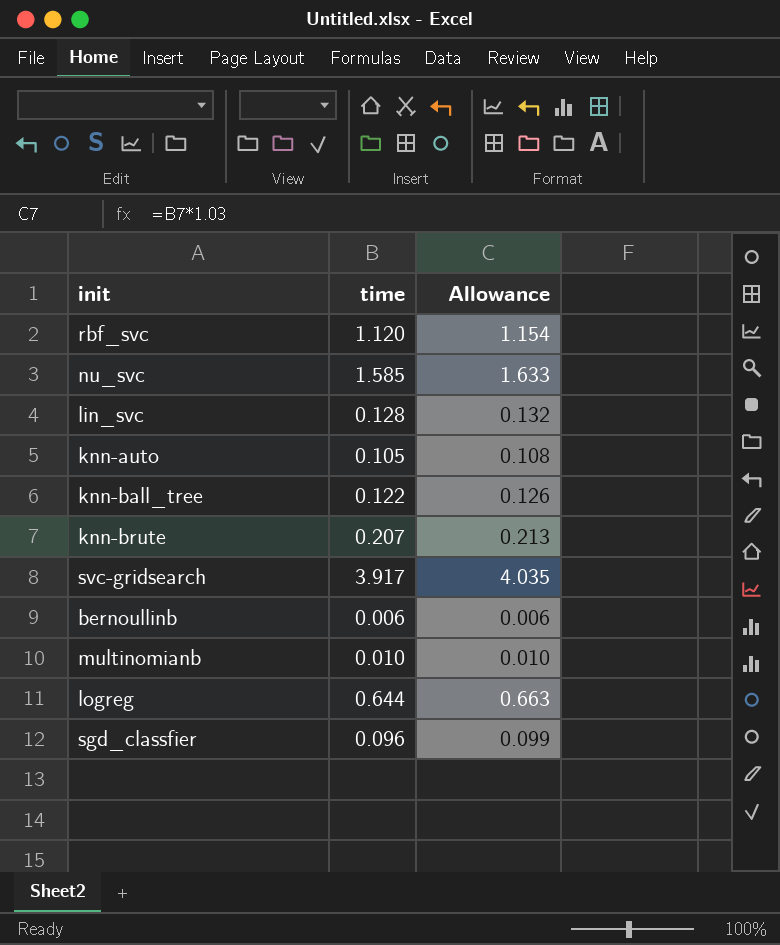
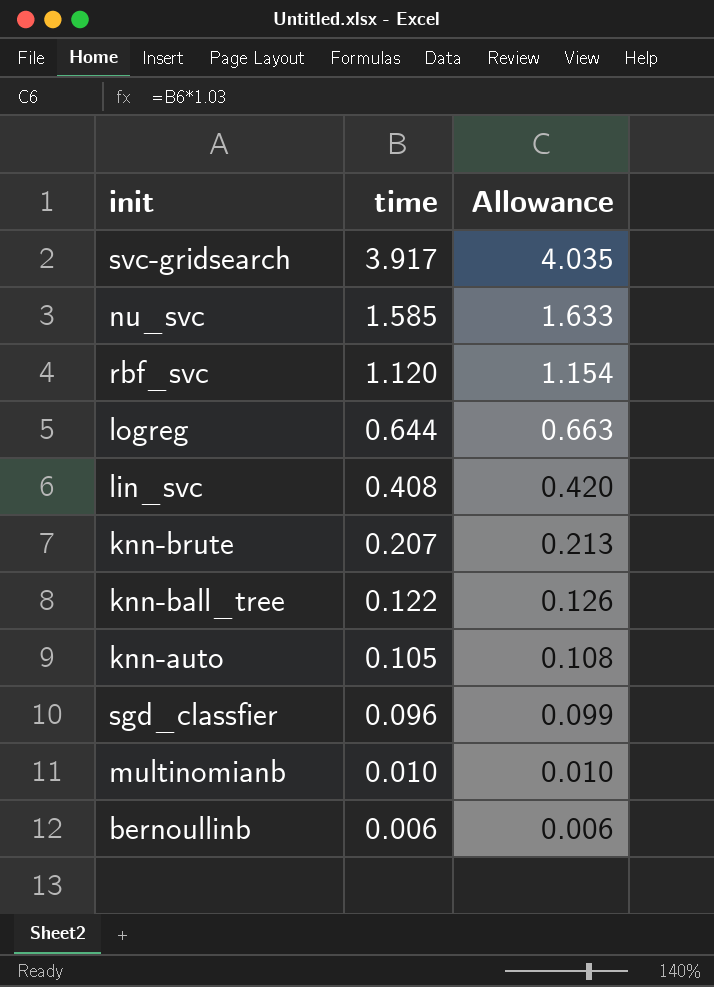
row order: none -> time descending
lin_svc | time: 0.128 -> 0.408
lin_svc | Allowance: 0.132 -> 0.420

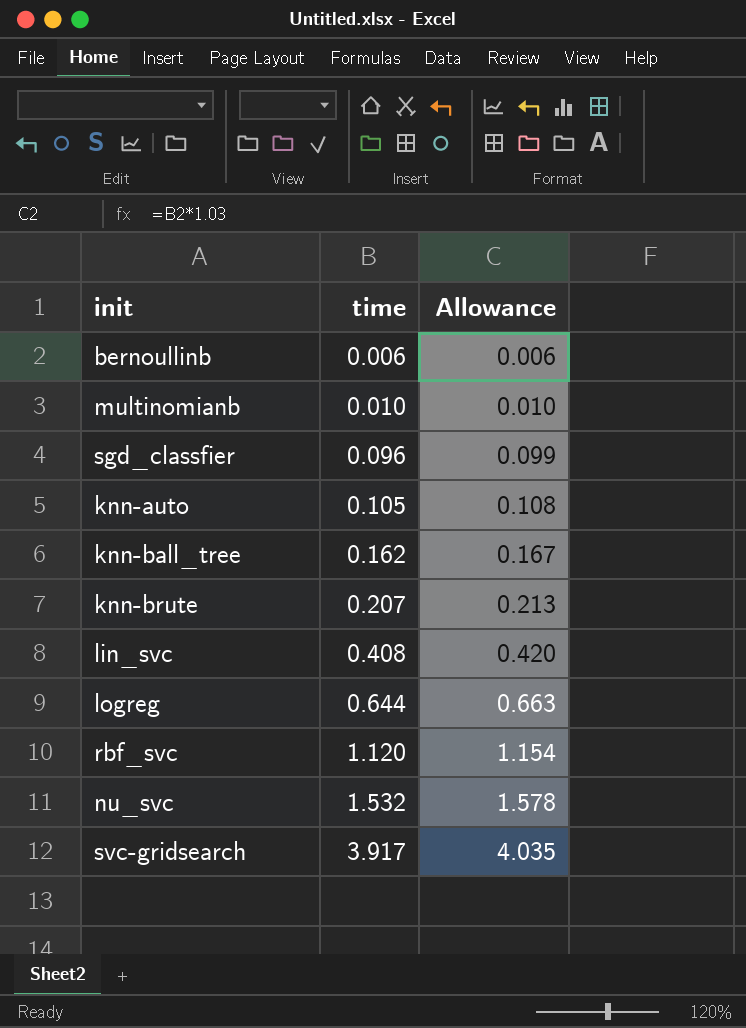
row order: time descending -> time ascending
knn-ball_tree | time: 0.122 -> 0.162
knn-ball_tree | Allowance: 0.126 -> 0.167
nu_svc | time: 1.585 -> 1.532
nu_svc | Allowance: 1.633 -> 1.578

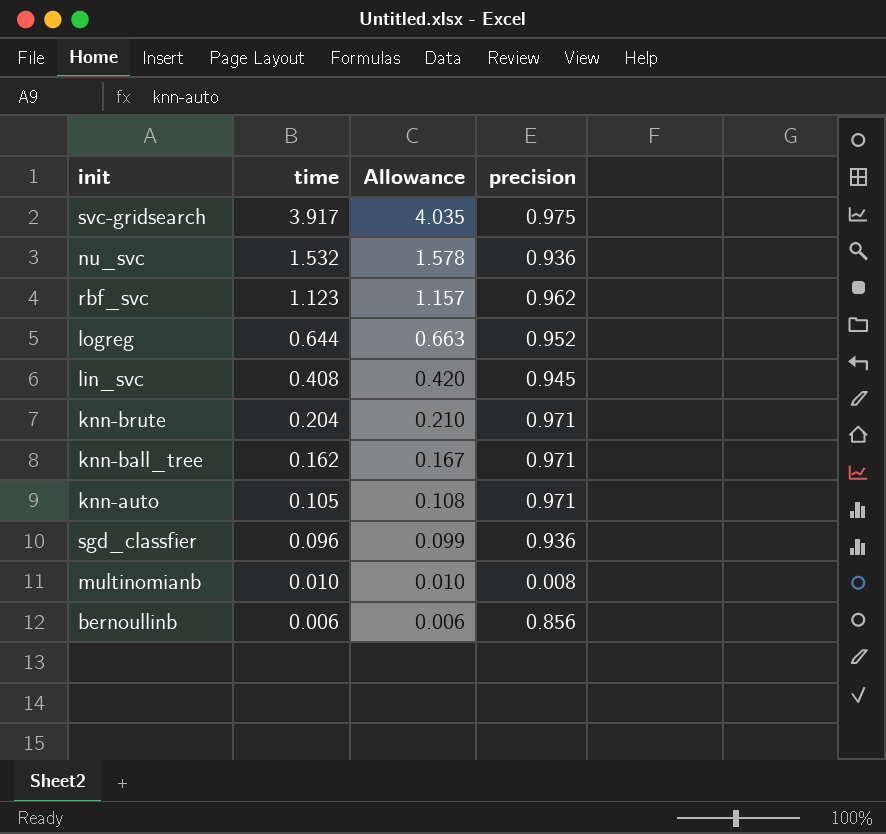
row order: time ascending -> time descending
column precision | position: none -> 4
rbf_svc | time: 1.120 -> 1.123
rbf_svc | Allowance: 1.154 -> 1.157
knn-brute | time: 0.207 -> 0.204
knn-brute | Allowance: 0.213 -> 0.210

